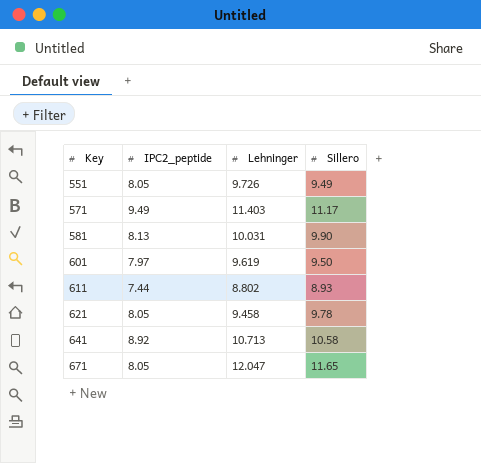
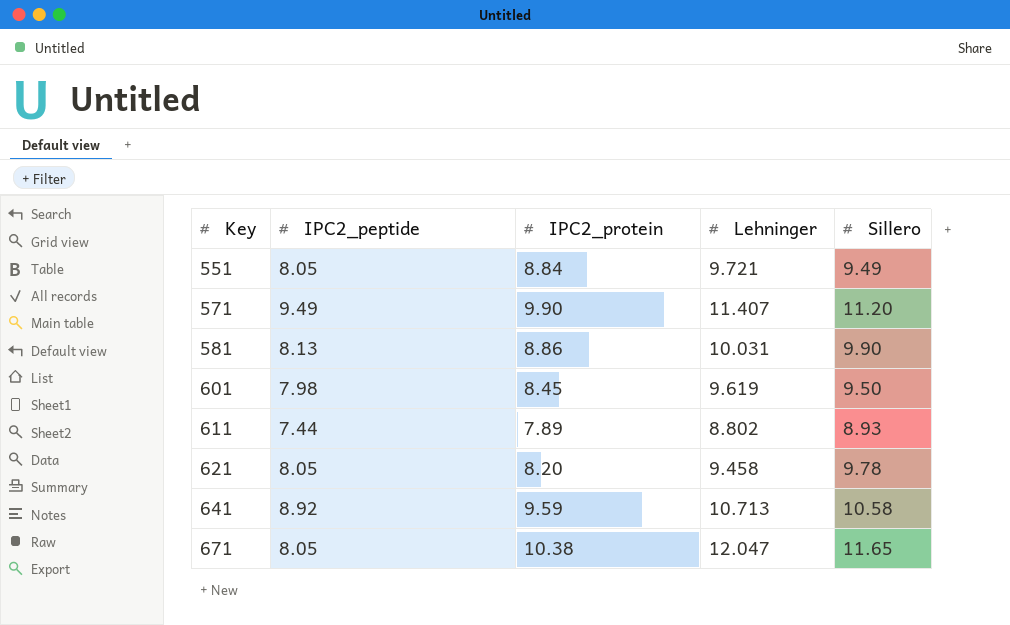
column IPC2_protein | position: none -> 3
551 | Lehninger: 9.726 -> 9.721
571 | Lehninger: 11.403 -> 11.407
571 | Sillero: 11.17 -> 11.20
601 | IPC2_peptide: 7.97 -> 7.98

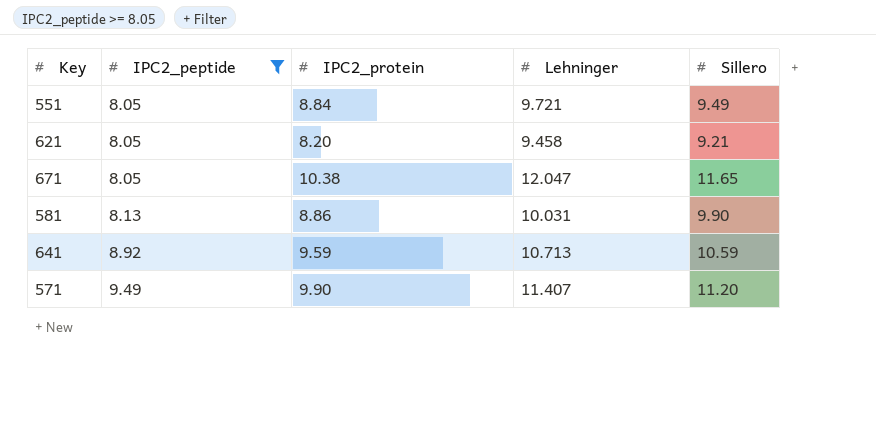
filter: none -> IPC2_peptide >= 8.05
row order: Key ascending -> IPC2_peptide ascending
621 | Sillero: 9.78 -> 9.21
641 | Sillero: 10.58 -> 10.59

